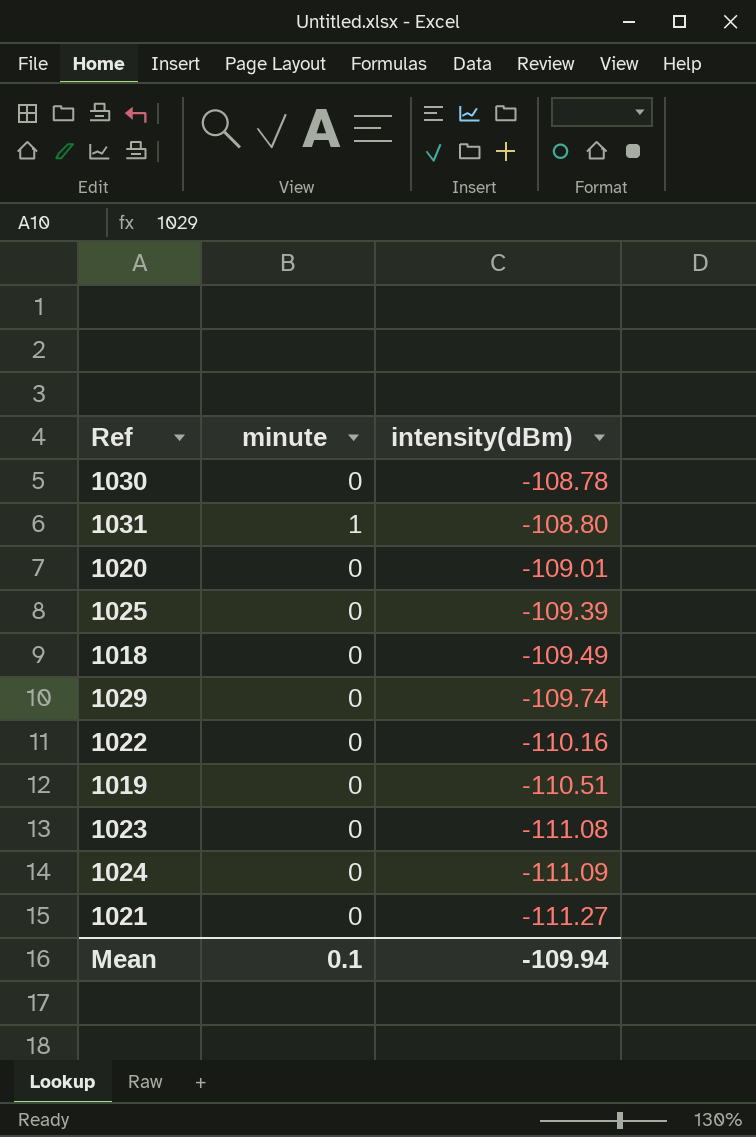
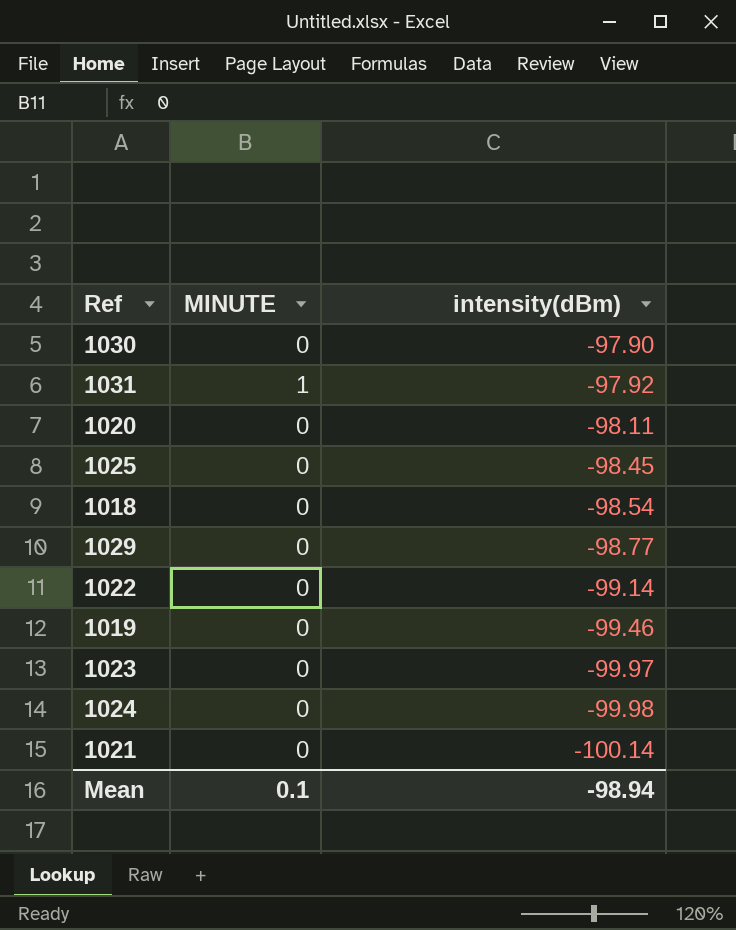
column name: minute -> MINUTE
1030 | intensity(dBm): -108.78 -> -97.90
1031 | intensity(dBm): -108.80 -> -97.92
1020 | intensity(dBm): -109.01 -> -98.11
1025 | intensity(dBm): -109.39 -> -98.45
1018 | intensity(dBm): -109.49 -> -98.54
1029 | intensity(dBm): -109.74 -> -98.77
1022 | intensity(dBm): -110.16 -> -99.14
1019 | intensity(dBm): -110.51 -> -99.46
1023 | intensity(dBm): -111.08 -> -99.97
1024 | intensity(dBm): -111.09 -> -99.98
1021 | intensity(dBm): -111.27 -> -100.14
Mean | intensity(dBm): -109.94 -> -98.94

